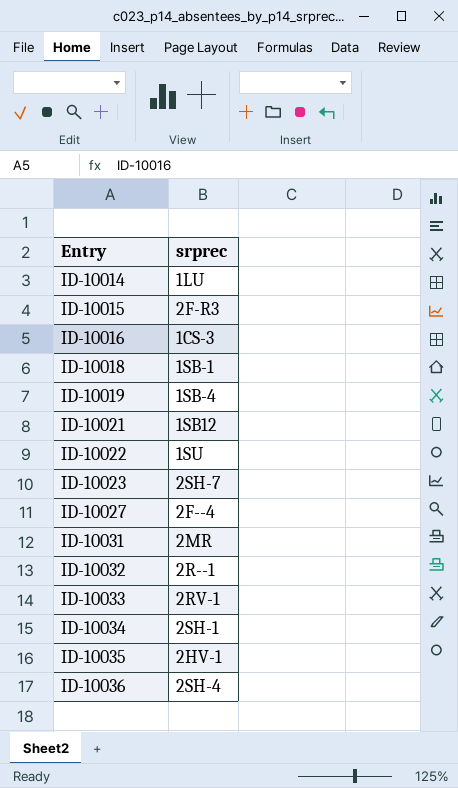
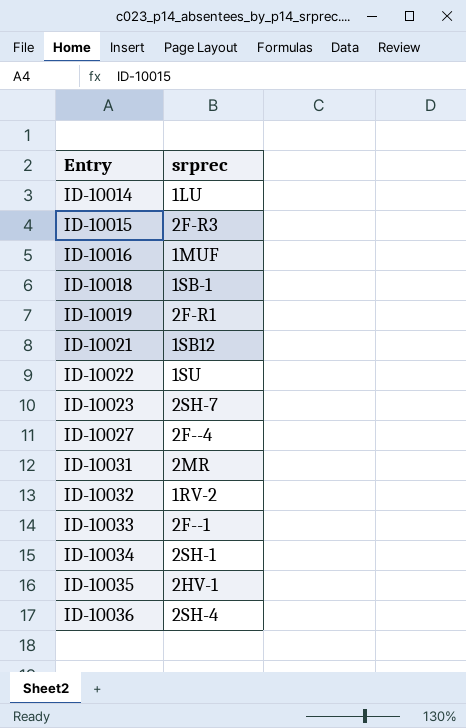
ID-10016 | srprec: 1CS-3 -> 1MUF
ID-10019 | srprec: 1SB-4 -> 2F-R1
ID-10032 | srprec: 2R--1 -> 1RV-2
ID-10033 | srprec: 2RV-1 -> 2F--1

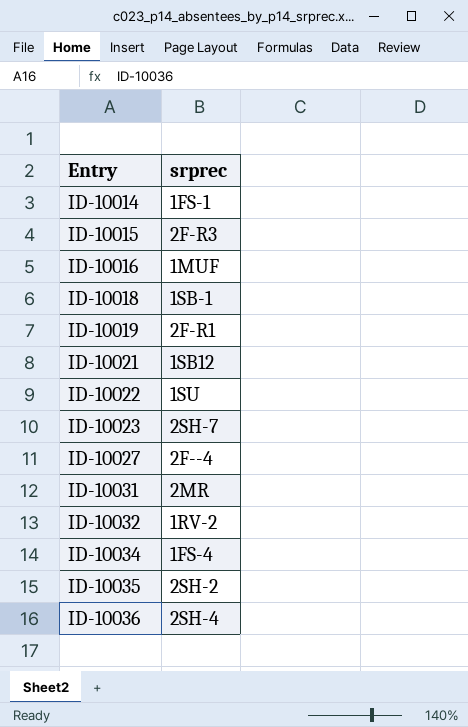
row ID-10033: 2F--1 -> none
ID-10014 | srprec: 1LU -> 1FS-1
ID-10034 | srprec: 2SH-1 -> 1FS-4
ID-10035 | srprec: 2HV-1 -> 2SH-2

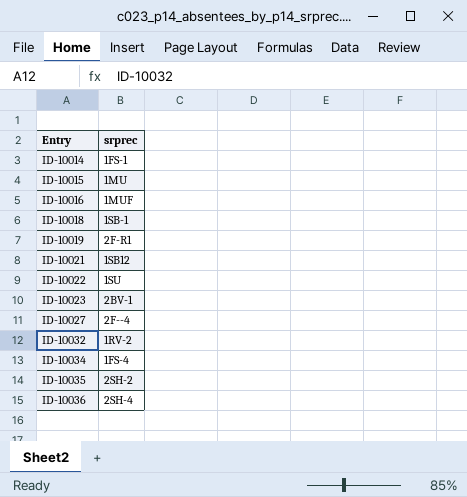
row ID-10031: 2MR -> none
ID-10015 | srprec: 2F-R3 -> 1MU
ID-10023 | srprec: 2SH-7 -> 2BV-1

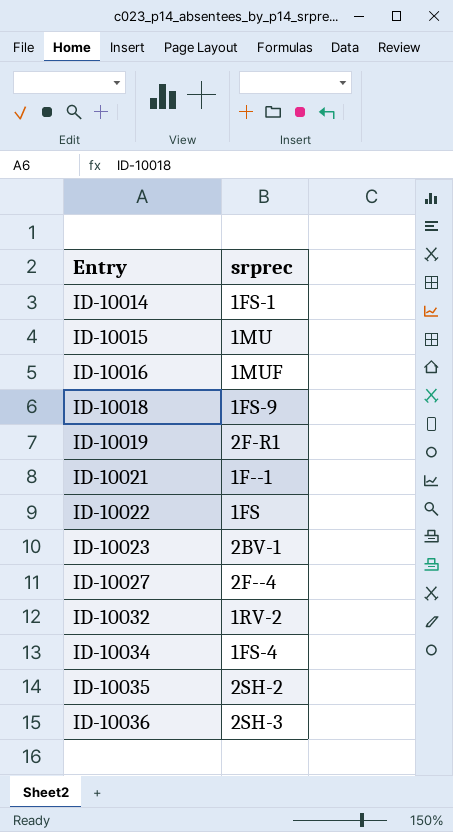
ID-10018 | srprec: 1SB-1 -> 1FS-9
ID-10021 | srprec: 1SB12 -> 1F--1
ID-10022 | srprec: 1SU -> 1FS
ID-10036 | srprec: 2SH-4 -> 2SH-3

